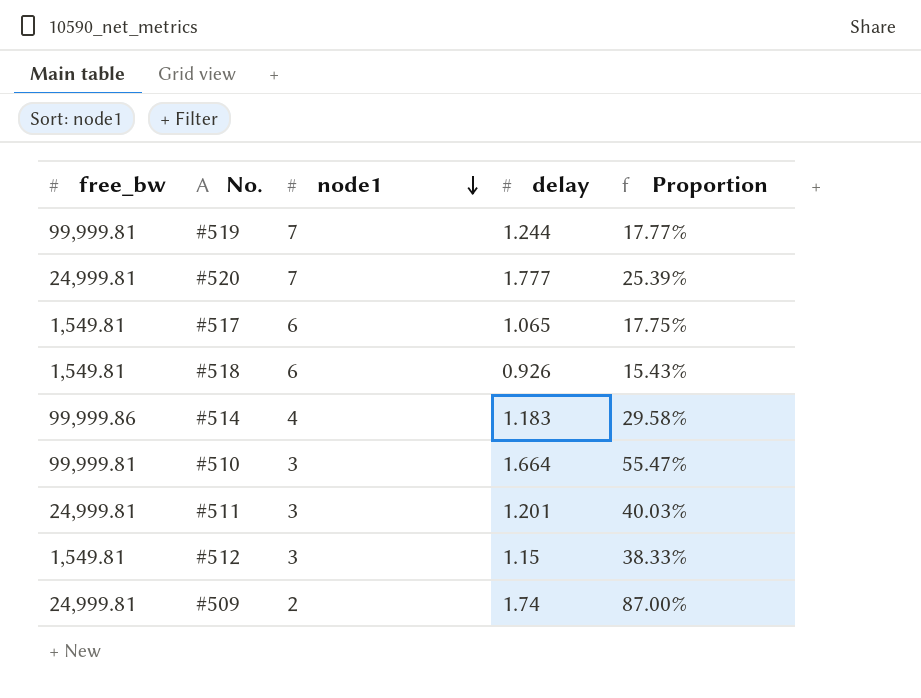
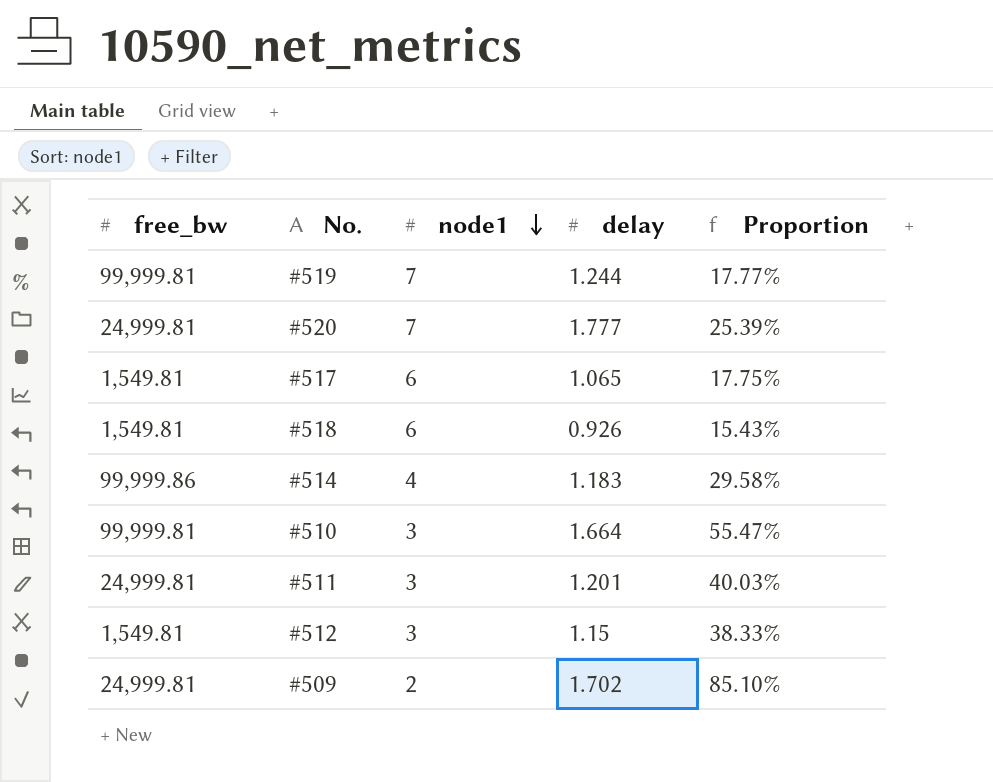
#509 | delay: 1.74 -> 1.702
#509 | Proportion: 87.00% -> 85.10%

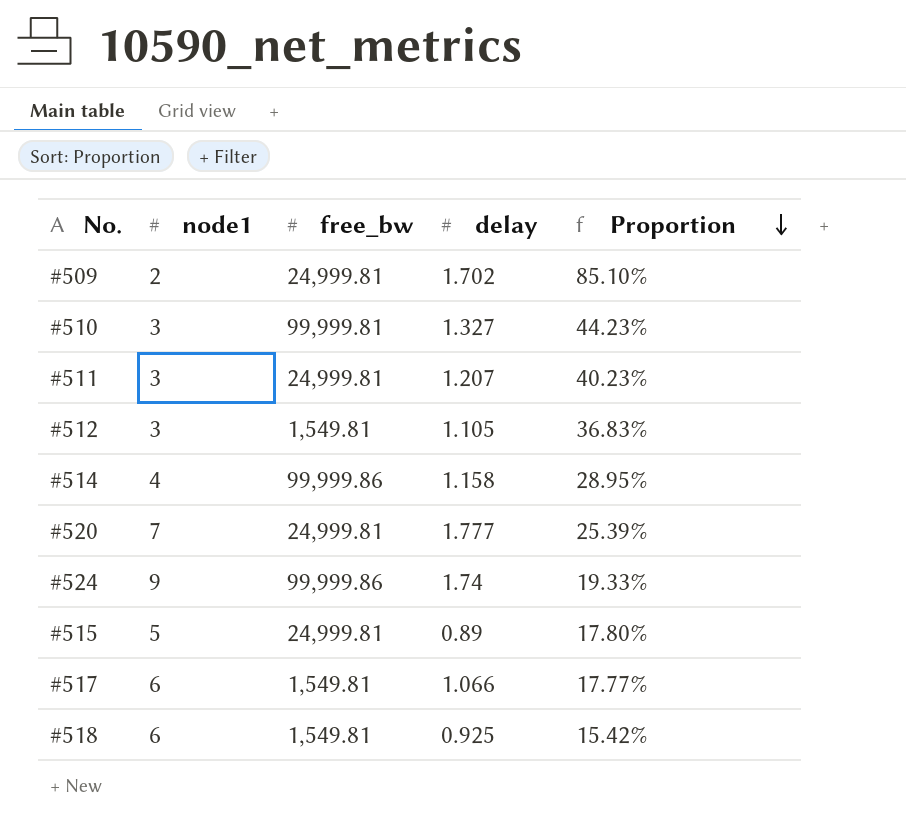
row order: node1 descending -> Proportion descending
column free_bw | position: 1 -> 3
row #519: 99,999.81 | 7 | 1.244 | 17.77% -> none
#510 | delay: 1.664 -> 1.327
#510 | Proportion: 55.47% -> 44.23%
#511 | delay: 1.201 -> 1.207
#511 | Proportion: 40.03% -> 40.23%
#512 | delay: 1.15 -> 1.105
#512 | Proportion: 38.33% -> 36.83%
#514 | delay: 1.183 -> 1.158
#514 | Proportion: 29.58% -> 28.95%
row #524: none -> 9 | 99,999.86 | 1.74 | 19.33%
row #515: none -> 5 | 24,999.81 | 0.89 | 17.80%
#517 | delay: 1.065 -> 1.066
#517 | Proportion: 17.75% -> 17.77%
#518 | delay: 0.926 -> 0.925
#518 | Proportion: 15.43% -> 15.42%

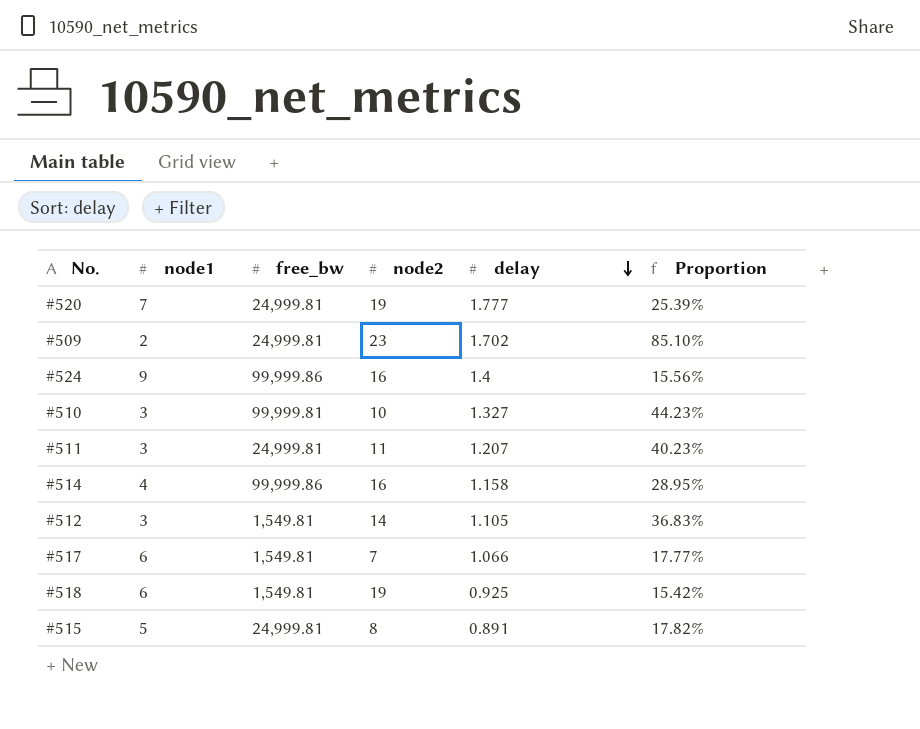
row order: Proportion descending -> delay descending
column node2 | position: none -> 4
#524 | delay: 1.74 -> 1.4
#524 | Proportion: 19.33% -> 15.56%
#515 | delay: 0.89 -> 0.891
#515 | Proportion: 17.80% -> 17.82%

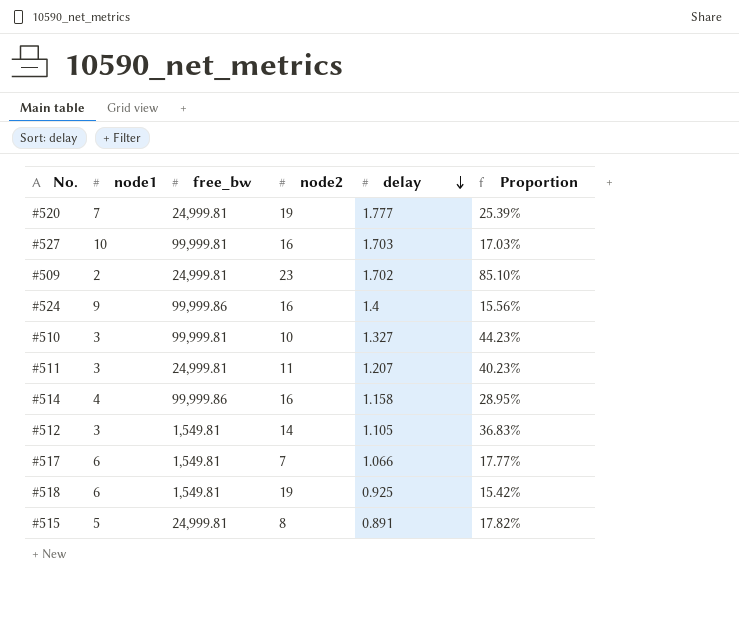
row #527: none -> 10 | 99,999.81 | 16 | 1.703 | 17.03%

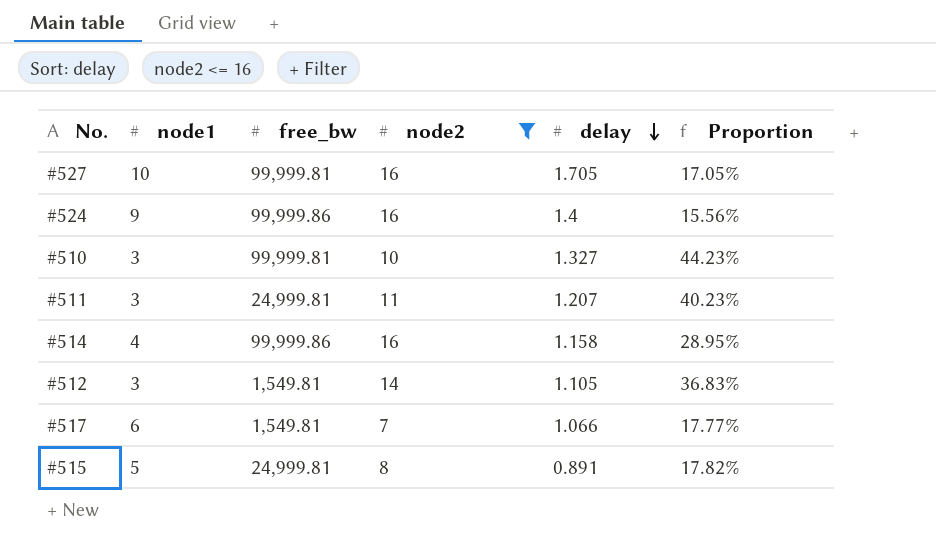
filter: none -> node2 <= 16
#527 | delay: 1.703 -> 1.705
#527 | Proportion: 17.03% -> 17.05%

